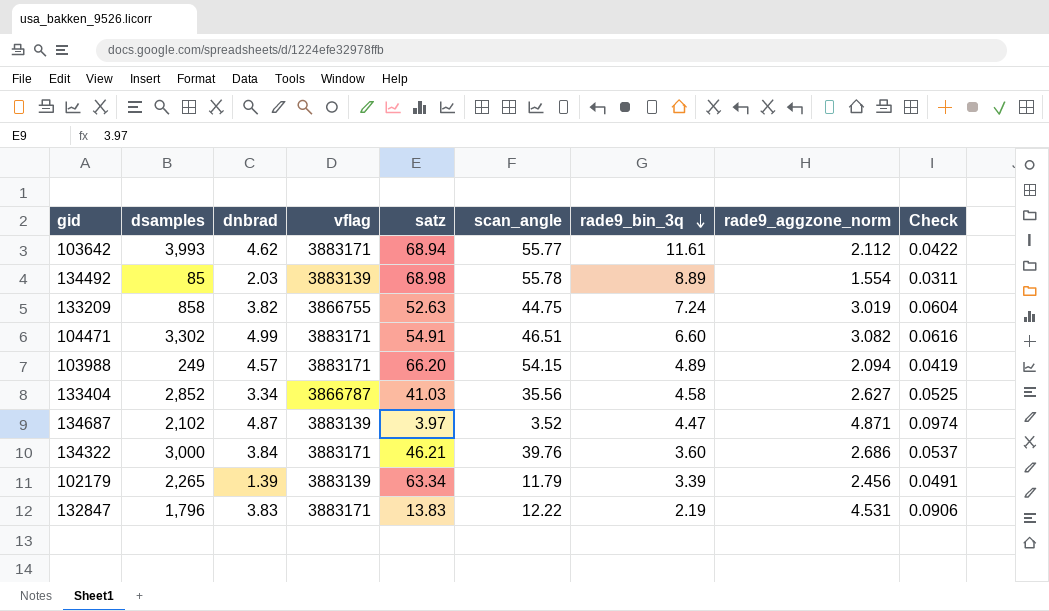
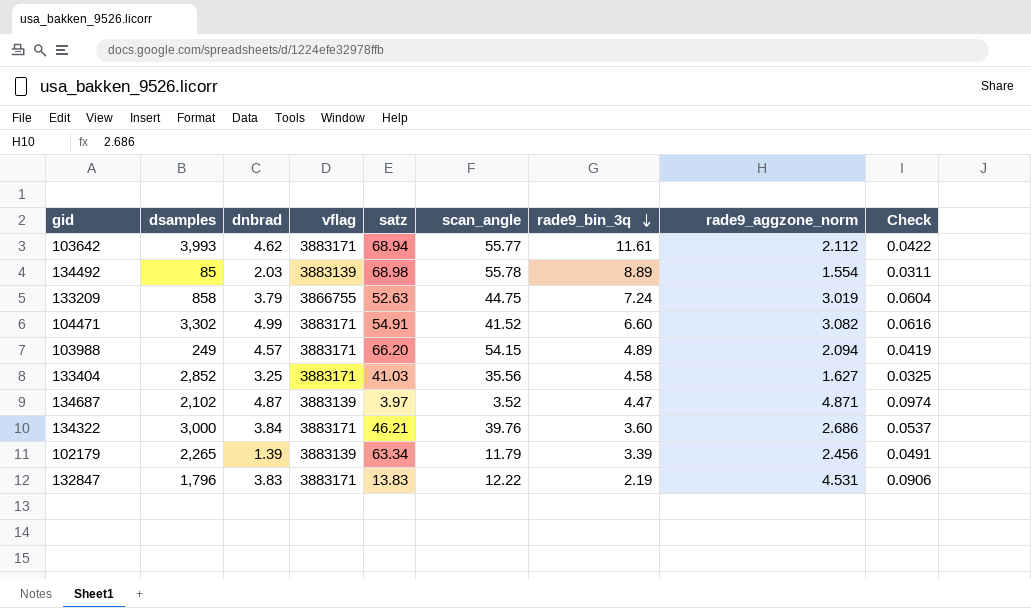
133209 | dnbrad: 3.82 -> 3.79
104471 | scan_angle: 46.51 -> 41.52
133404 | dnbrad: 3.34 -> 3.25
133404 | vflag: 3866787 -> 3883171
133404 | rade9_aggzone_norm: 2.627 -> 1.627
133404 | Check: 0.0525 -> 0.0325

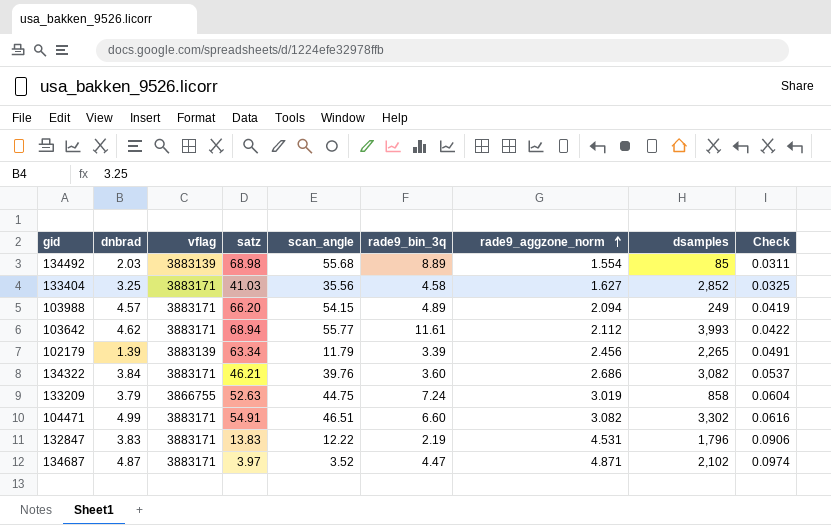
row order: rade9_bin_3q descending -> rade9_aggzone_norm ascending
column dsamples | position: 2 -> 8
134492 | scan_angle: 55.78 -> 55.68
134322 | dsamples: 3,000 -> 3,082
104471 | scan_angle: 41.52 -> 46.51
134687 | vflag: 3883139 -> 3883171

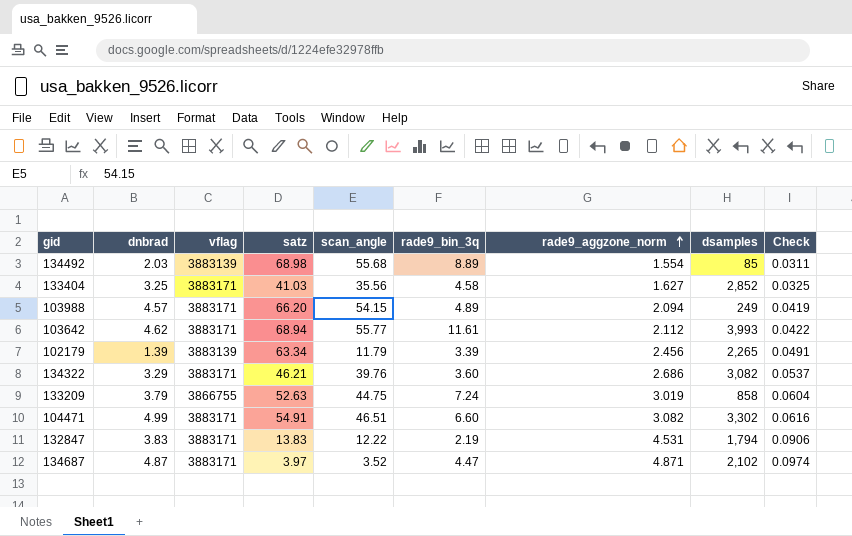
134322 | dnbrad: 3.84 -> 3.29
132847 | dsamples: 1,796 -> 1,794

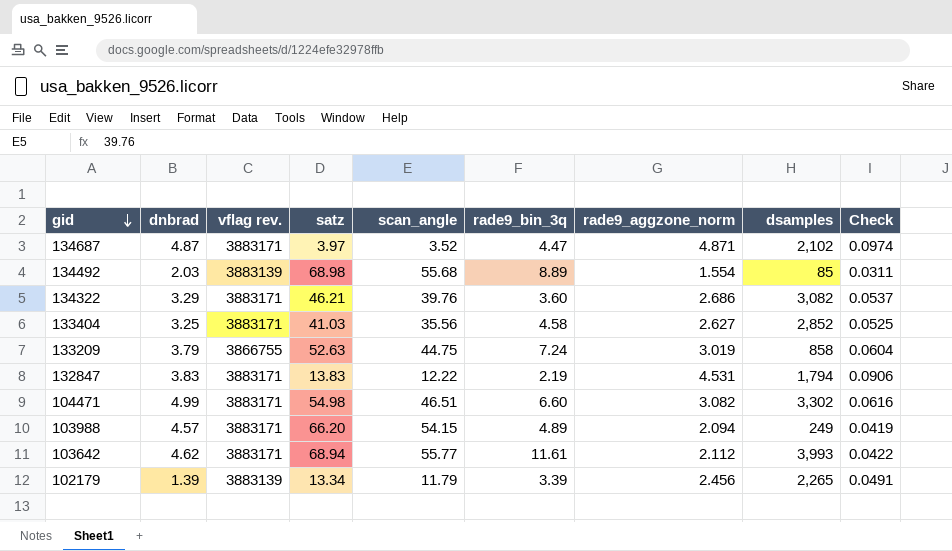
row order: rade9_aggzone_norm ascending -> gid descending
column name: vflag -> vflag rev.
133404 | rade9_aggzone_norm: 1.627 -> 2.627
133404 | Check: 0.0325 -> 0.0525
104471 | satz: 54.91 -> 54.98
102179 | satz: 63.34 -> 13.34

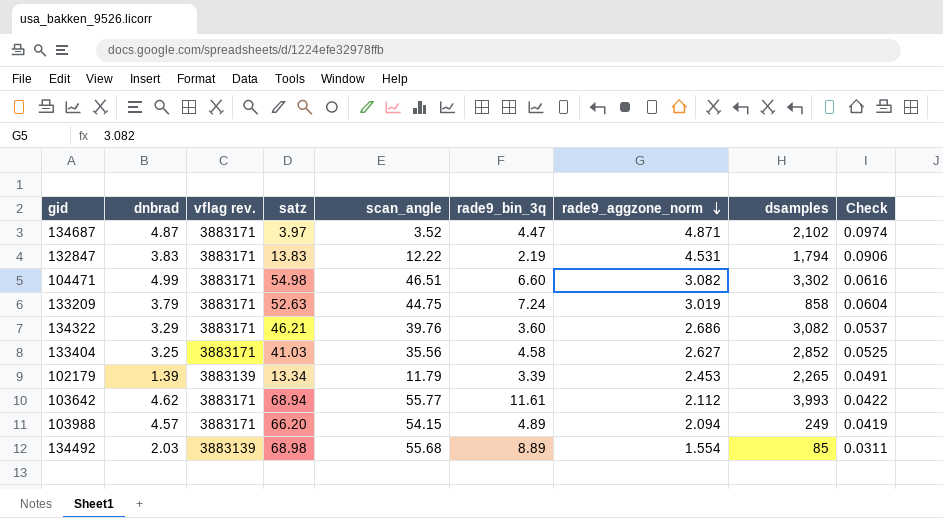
row order: gid descending -> rade9_aggzone_norm descending
133209 | vflag rev.: 3866755 -> 3883171
102179 | rade9_aggzone_norm: 2.456 -> 2.453

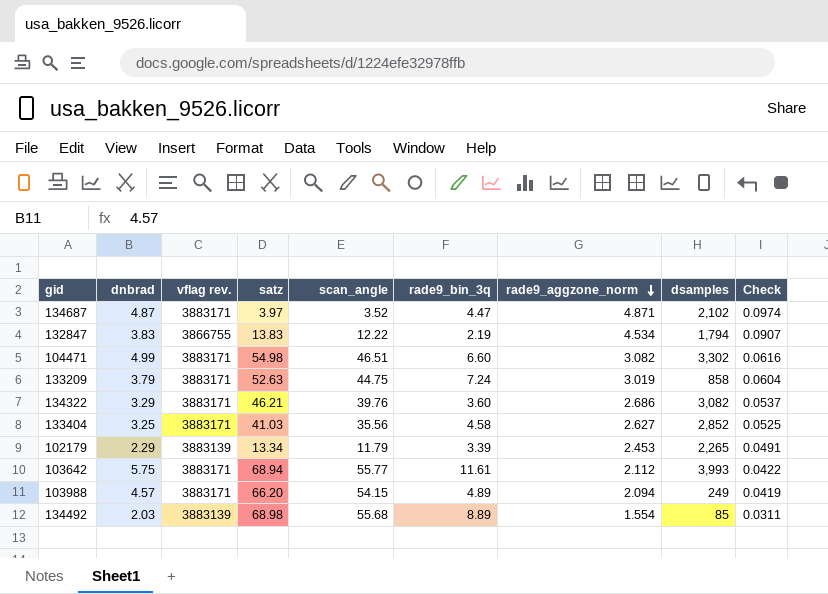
132847 | vflag rev.: 3883171 -> 3866755
132847 | rade9_aggzone_norm: 4.531 -> 4.534
132847 | Check: 0.0906 -> 0.0907
102179 | dnbrad: 1.39 -> 2.29
103642 | dnbrad: 4.62 -> 5.75

